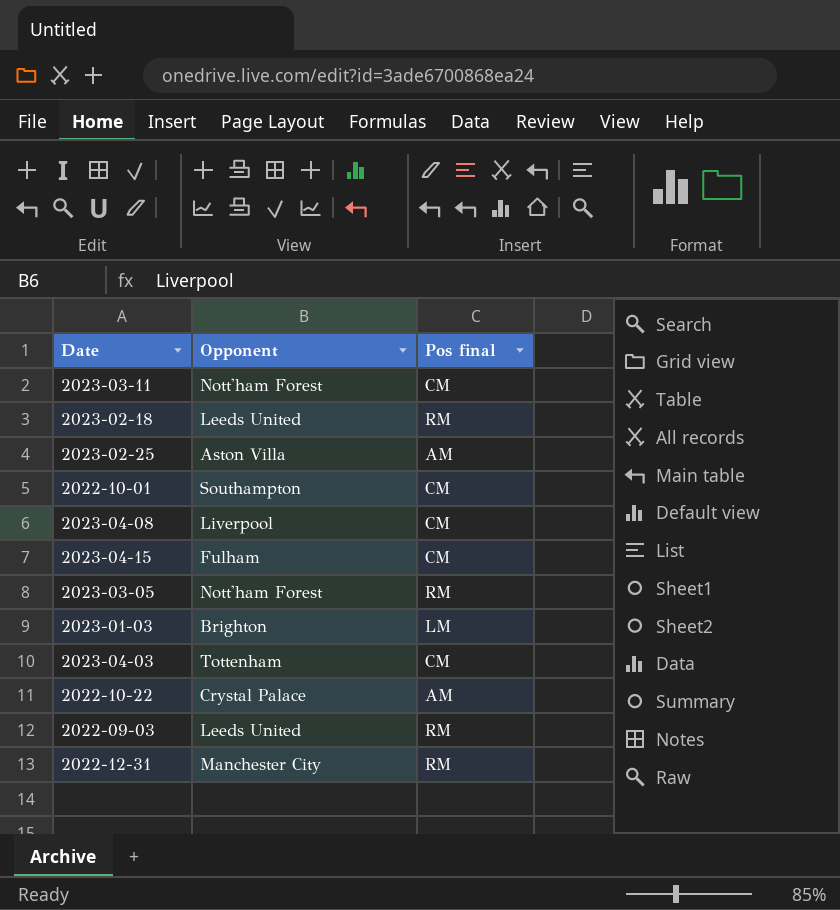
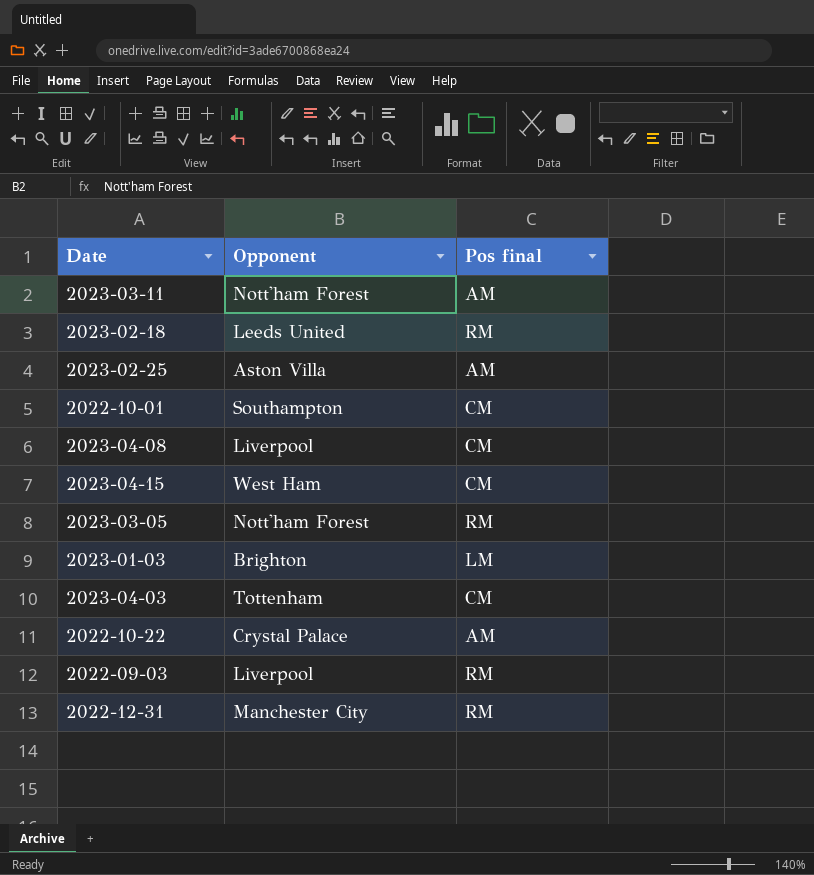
2023-03-11 | Pos final: CM -> AM
2023-04-15 | Opponent: Fulham -> West Ham
2022-09-03 | Opponent: Leeds United -> Liverpool

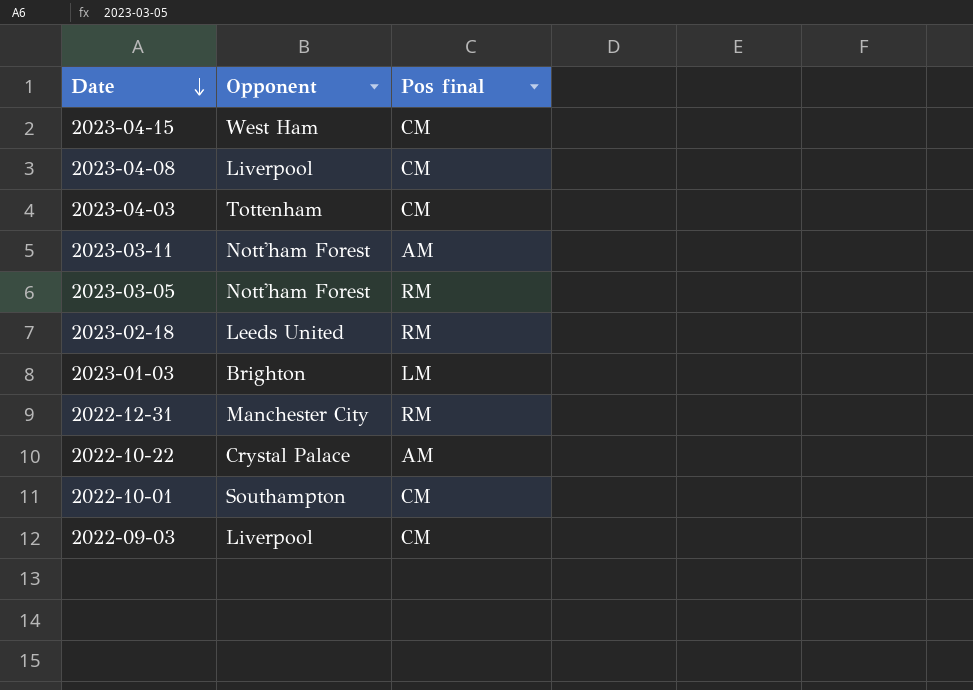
row order: none -> Date descending
row 2023-02-25: Aston Villa | AM -> none
2022-09-03 | Pos final: RM -> CM

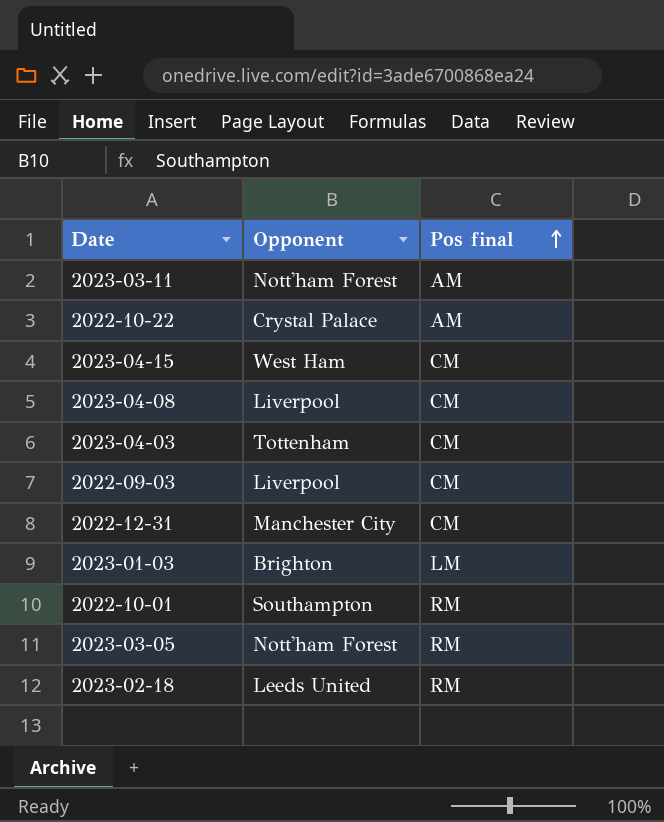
row order: Date descending -> Pos final ascending
2022-12-31 | Pos final: RM -> CM
2022-10-01 | Pos final: CM -> RM

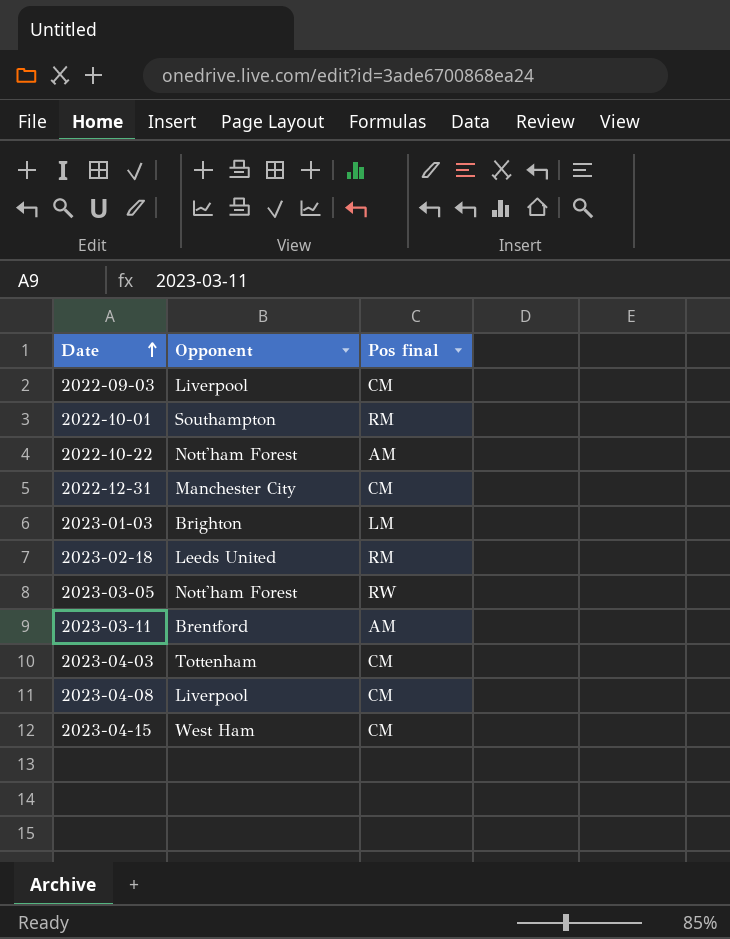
row order: Pos final ascending -> Date ascending
2022-10-22 | Opponent: Crystal Palace -> Nott'ham Forest
2023-03-05 | Pos final: RM -> RW
2023-03-11 | Opponent: Nott'ham Forest -> Brentford

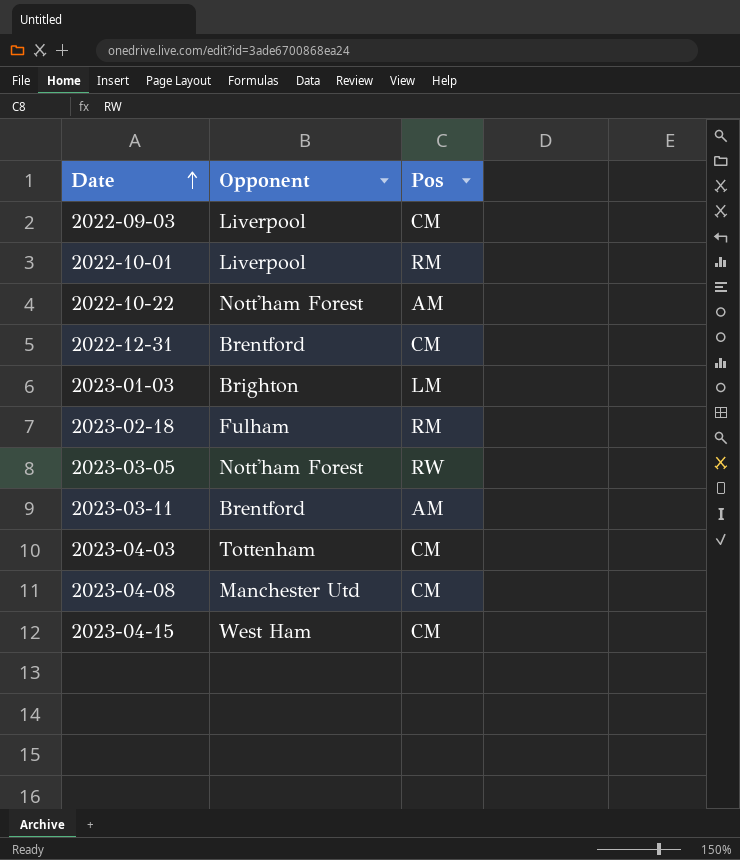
column name: Pos final -> Pos
2022-10-01 | Opponent: Southampton -> Liverpool
2022-12-31 | Opponent: Manchester City -> Brentford
2023-02-18 | Opponent: Leeds United -> Fulham
2023-04-08 | Opponent: Liverpool -> Manchester Utd

